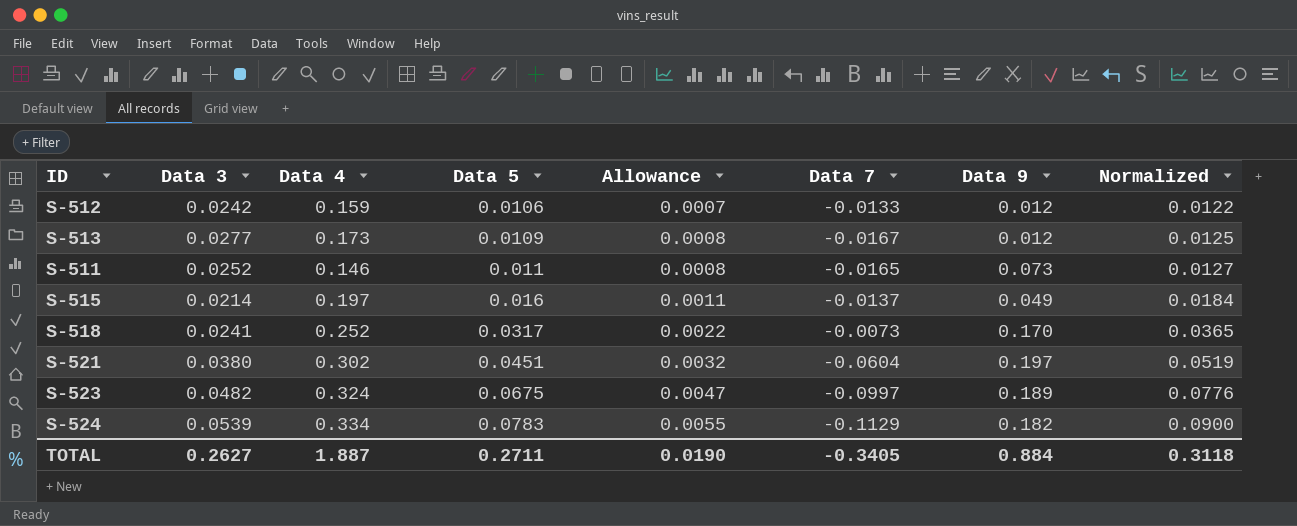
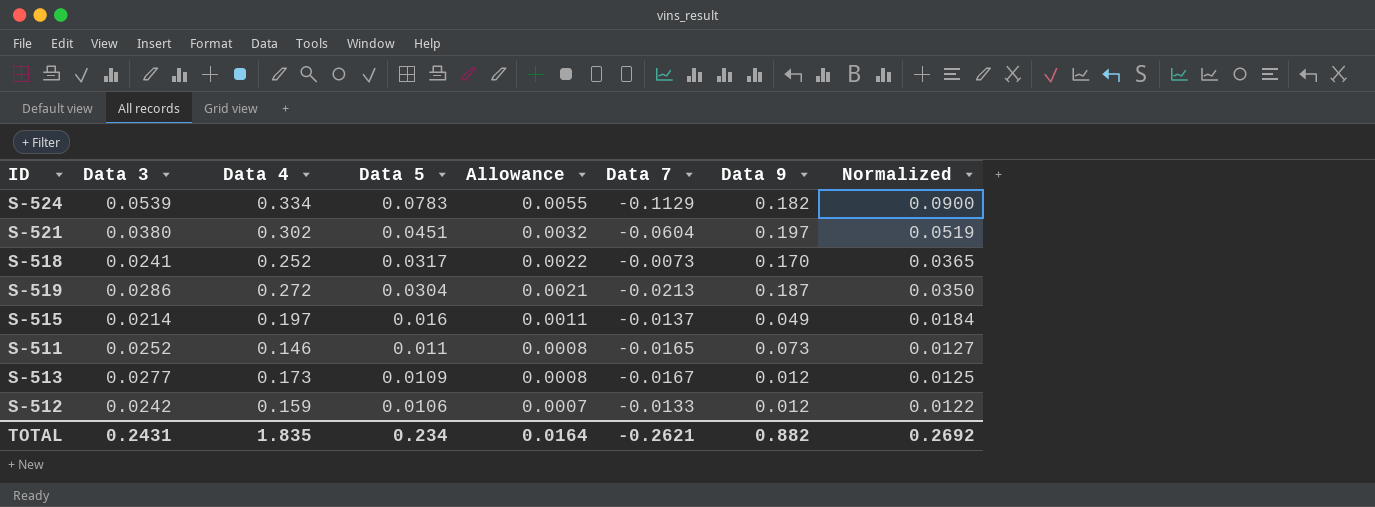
row order: Data 5 ascending -> Data 5 descending
row S-523: 0.0482 | 0.324 | 0.0675 | 0.0047 | -0.0997 | 0.189 | 0.0776 -> none
row S-519: none -> 0.0286 | 0.272 | 0.0304 | 0.0021 | -0.0213 | 0.187 | 0.0350
TOTAL | Data 3: 0.2627 -> 0.2431
TOTAL | Data 4: 1.887 -> 1.835
TOTAL | Data 5: 0.2711 -> 0.234
TOTAL | Allowance: 0.0190 -> 0.0164
TOTAL | Data 7: -0.3405 -> -0.2621
TOTAL | Data 9: 0.884 -> 0.882
TOTAL | Normalized: 0.3118 -> 0.2692

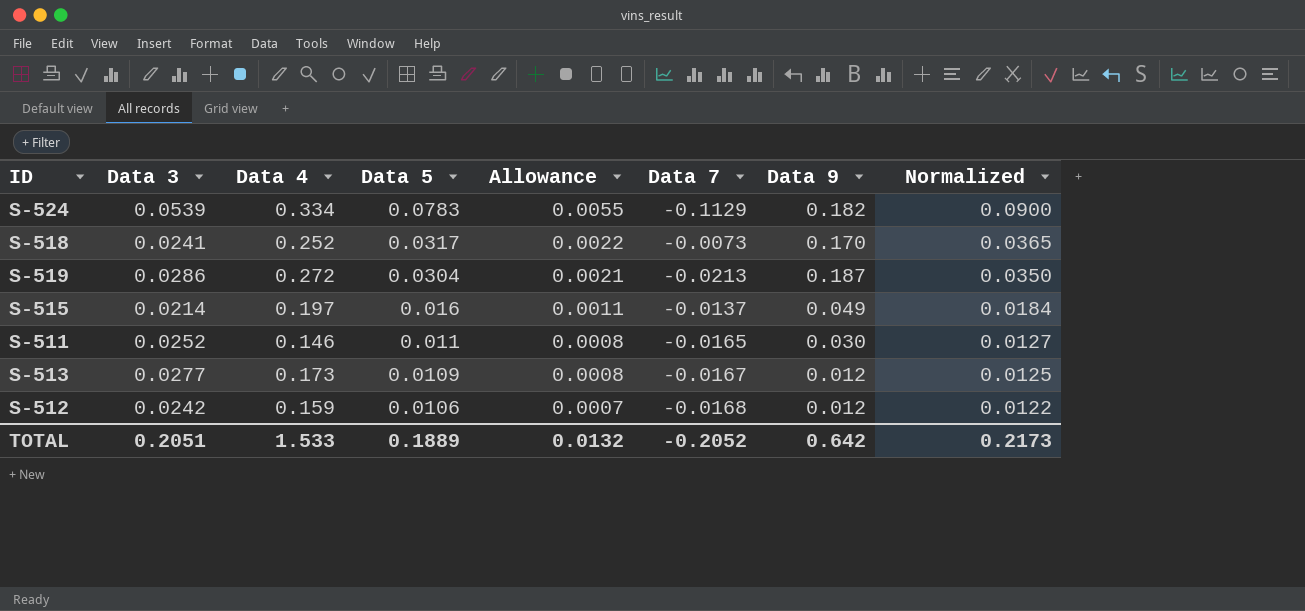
row S-521: 0.0380 | 0.302 | 0.0451 | 0.0032 | -0.0604 | 0.197 | 0.0519 -> none
S-511 | Data 9: 0.073 -> 0.030
S-512 | Data 7: -0.0133 -> -0.0168
TOTAL | Data 3: 0.2431 -> 0.2051
TOTAL | Data 4: 1.835 -> 1.533
TOTAL | Data 5: 0.234 -> 0.1889
TOTAL | Allowance: 0.0164 -> 0.0132
TOTAL | Data 7: -0.2621 -> -0.2052
TOTAL | Data 9: 0.882 -> 0.642
TOTAL | Normalized: 0.2692 -> 0.2173

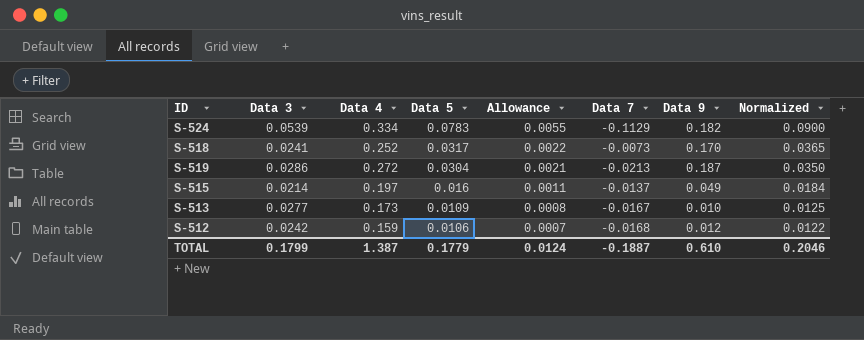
row S-511: 0.0252 | 0.146 | 0.011 | 0.0008 | -0.0165 | 0.030 | 0.0127 -> none
S-513 | Data 9: 0.012 -> 0.010
TOTAL | Data 3: 0.2051 -> 0.1799
TOTAL | Data 4: 1.533 -> 1.387
TOTAL | Data 5: 0.1889 -> 0.1779
TOTAL | Allowance: 0.0132 -> 0.0124
TOTAL | Data 7: -0.2052 -> -0.1887
TOTAL | Data 9: 0.642 -> 0.610
TOTAL | Normalized: 0.2173 -> 0.2046

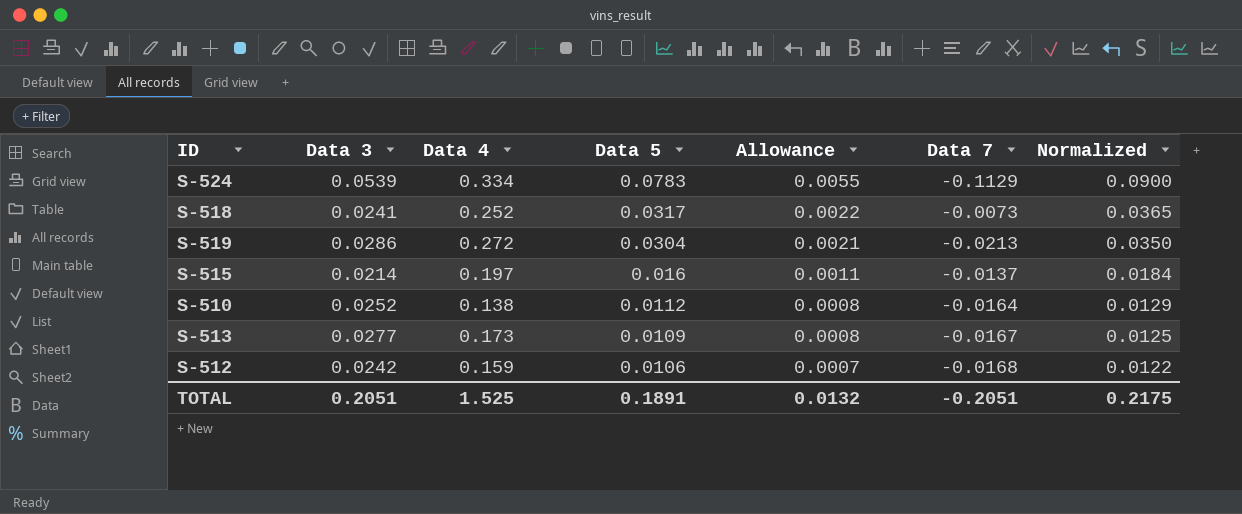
column Data 9 | position: 7 -> none
row S-510: none -> 0.0252 | 0.138 | 0.0112 | 0.0008 | -0.0164 | 0.0129
TOTAL | Data 3: 0.1799 -> 0.2051
TOTAL | Data 4: 1.387 -> 1.525
TOTAL | Data 5: 0.1779 -> 0.1891
TOTAL | Allowance: 0.0124 -> 0.0132
TOTAL | Data 7: -0.1887 -> -0.2051
TOTAL | Normalized: 0.2046 -> 0.2175

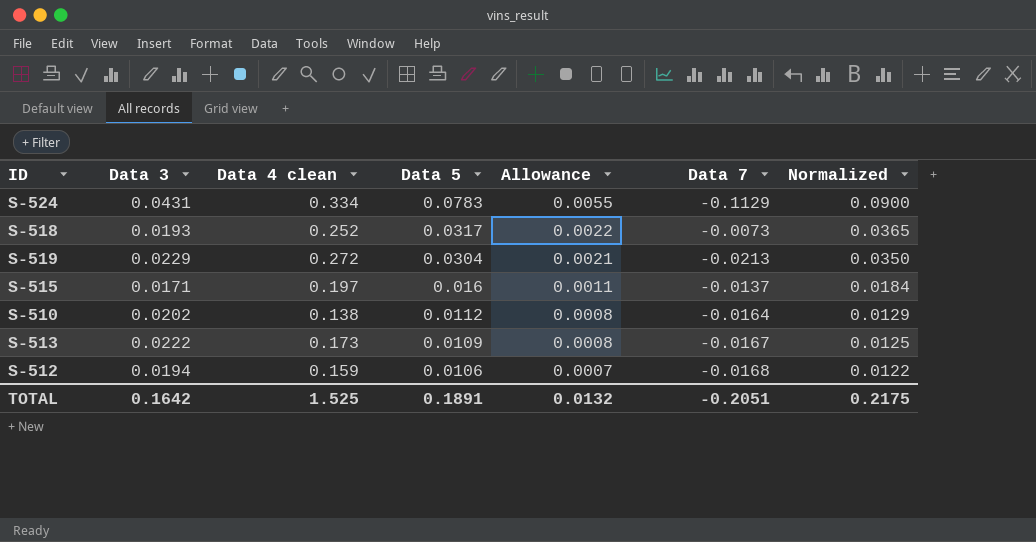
column name: Data 4 -> Data 4 clean
S-524 | Data 3: 0.0539 -> 0.0431
S-518 | Data 3: 0.0241 -> 0.0193
S-519 | Data 3: 0.0286 -> 0.0229
S-515 | Data 3: 0.0214 -> 0.0171
S-510 | Data 3: 0.0252 -> 0.0202
S-513 | Data 3: 0.0277 -> 0.0222
S-512 | Data 3: 0.0242 -> 0.0194
TOTAL | Data 3: 0.2051 -> 0.1642

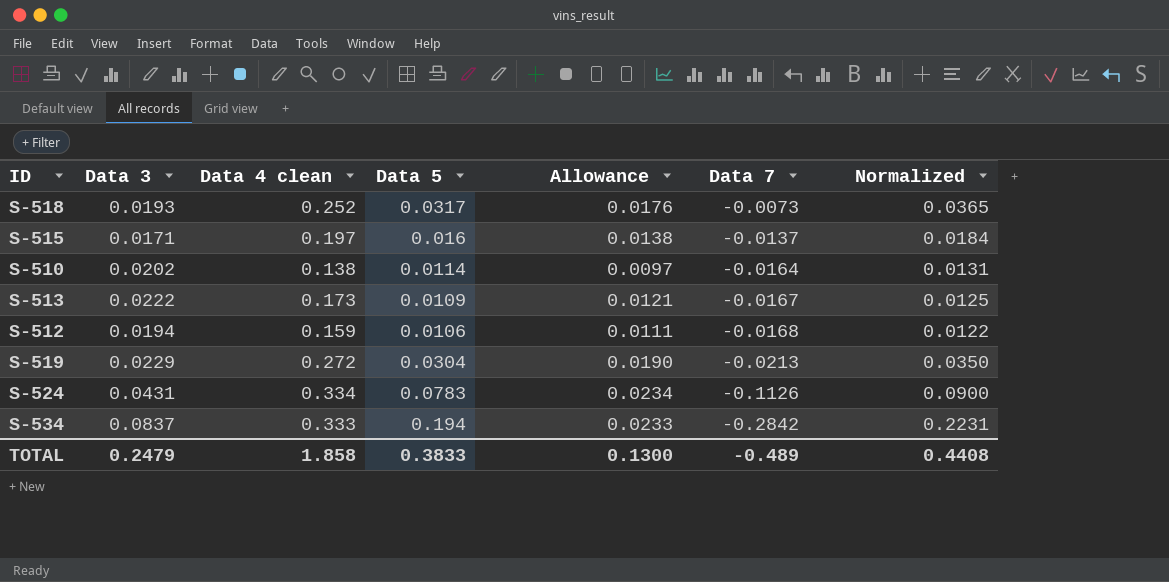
row order: Data 5 descending -> Data 7 descending
column Allowance | formula: [Data 5] * 0.07 -> [Data 4 clean] * 0.07
S-510 | Data 5: 0.0112 -> 0.0114
S-510 | Normalized: 0.0129 -> 0.0131
S-524 | Data 7: -0.1129 -> -0.1126
row S-534: none -> 0.0837 | 0.333 | 0.194 | 0.0233 | -0.2842 | 0.2231
TOTAL | Data 3: 0.1642 -> 0.2479
TOTAL | Data 4 clean: 1.525 -> 1.858
TOTAL | Data 5: 0.1891 -> 0.3833
TOTAL | Allowance: 0.0132 -> 0.1300
TOTAL | Data 7: -0.2051 -> -0.489
TOTAL | Normalized: 0.2175 -> 0.4408

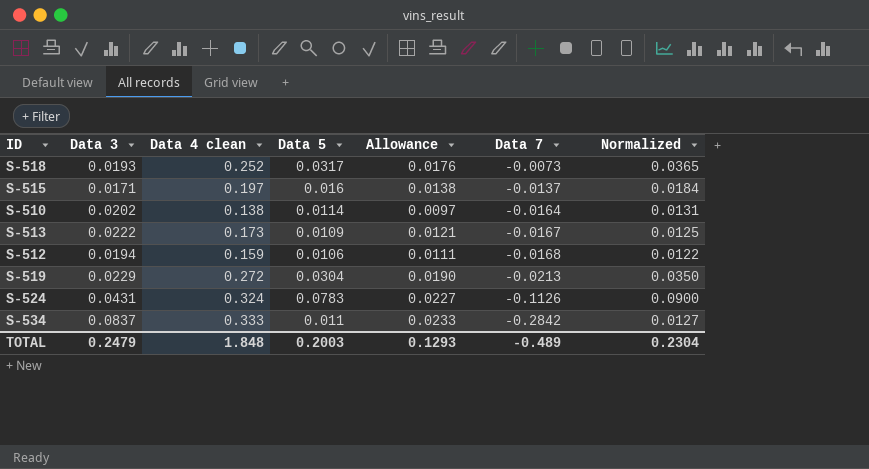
S-524 | Data 4 clean: 0.334 -> 0.324
S-524 | Allowance: 0.0234 -> 0.0227
S-534 | Data 5: 0.194 -> 0.011
S-534 | Normalized: 0.2231 -> 0.0127
TOTAL | Data 4 clean: 1.858 -> 1.848
TOTAL | Data 5: 0.3833 -> 0.2003
TOTAL | Allowance: 0.1300 -> 0.1293
TOTAL | Normalized: 0.4408 -> 0.2304

